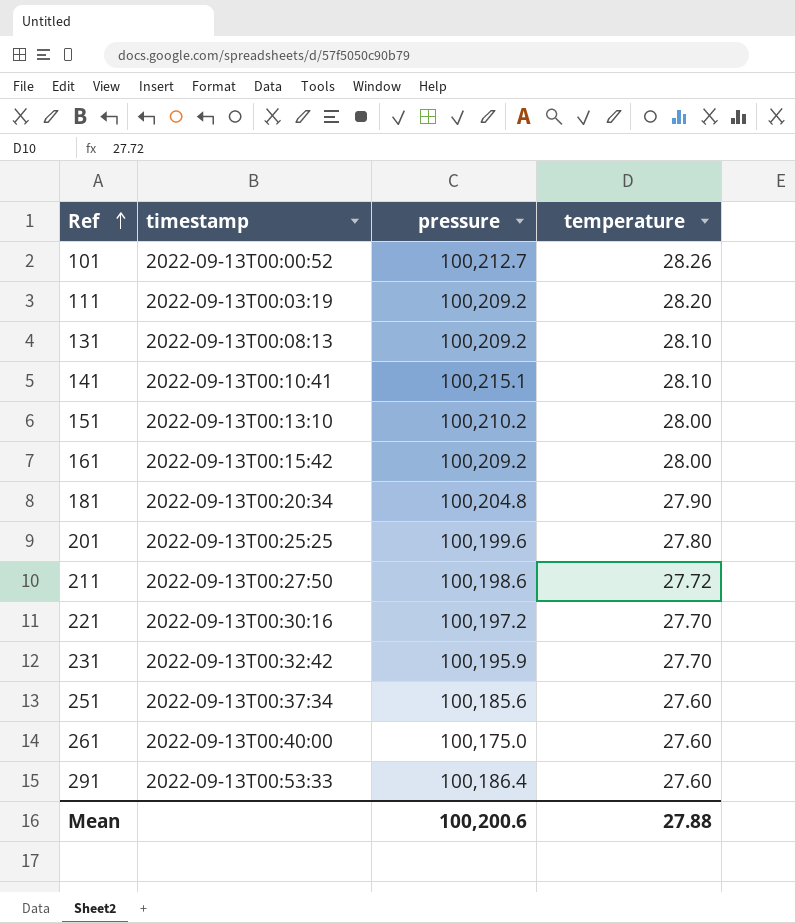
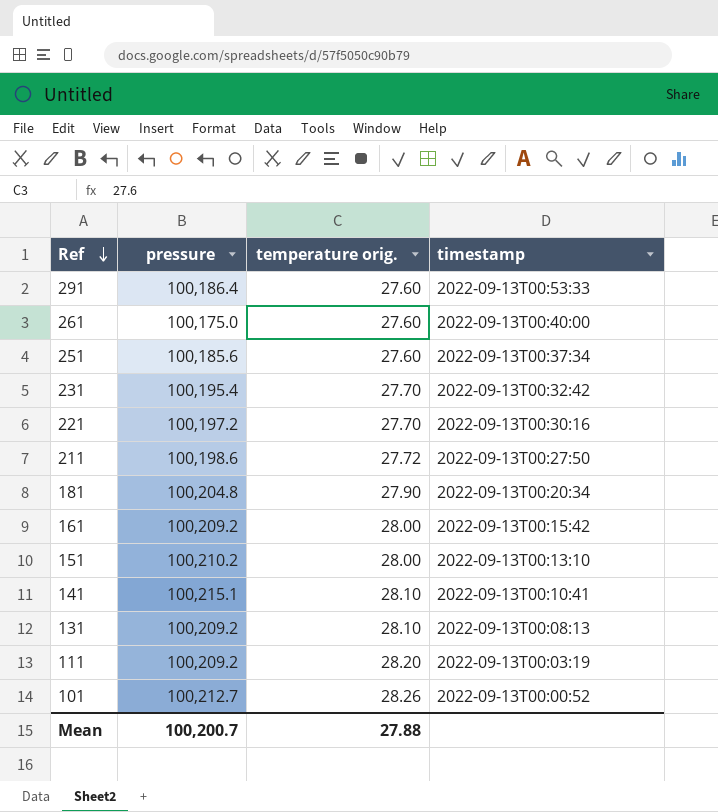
row order: Ref ascending -> Ref descending
column name: temperature -> temperature orig.
column timestamp | position: 2 -> 4
row 201: 2022-09-13T00:25:25 | 100,199.6 | 27.80 -> none
231 | pressure: 100,195.9 -> 100,195.4
Mean | pressure: 100,200.6 -> 100,200.7

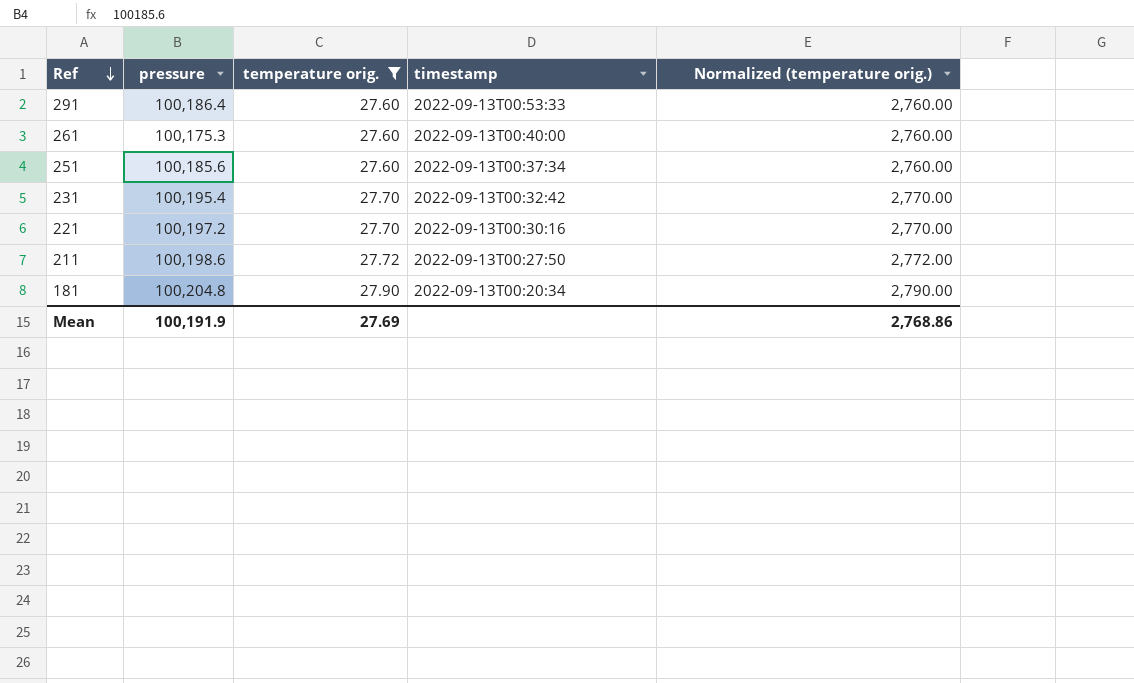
filter: none -> temperature orig. <= 27.90
column Normalized (temperature orig.) | formula: none -> [temperature orig.] * 100
261 | pressure: 100,175.0 -> 100,175.3
Mean | pressure: 100,200.7 -> 100,191.9
Mean | temperature orig.: 27.88 -> 27.69

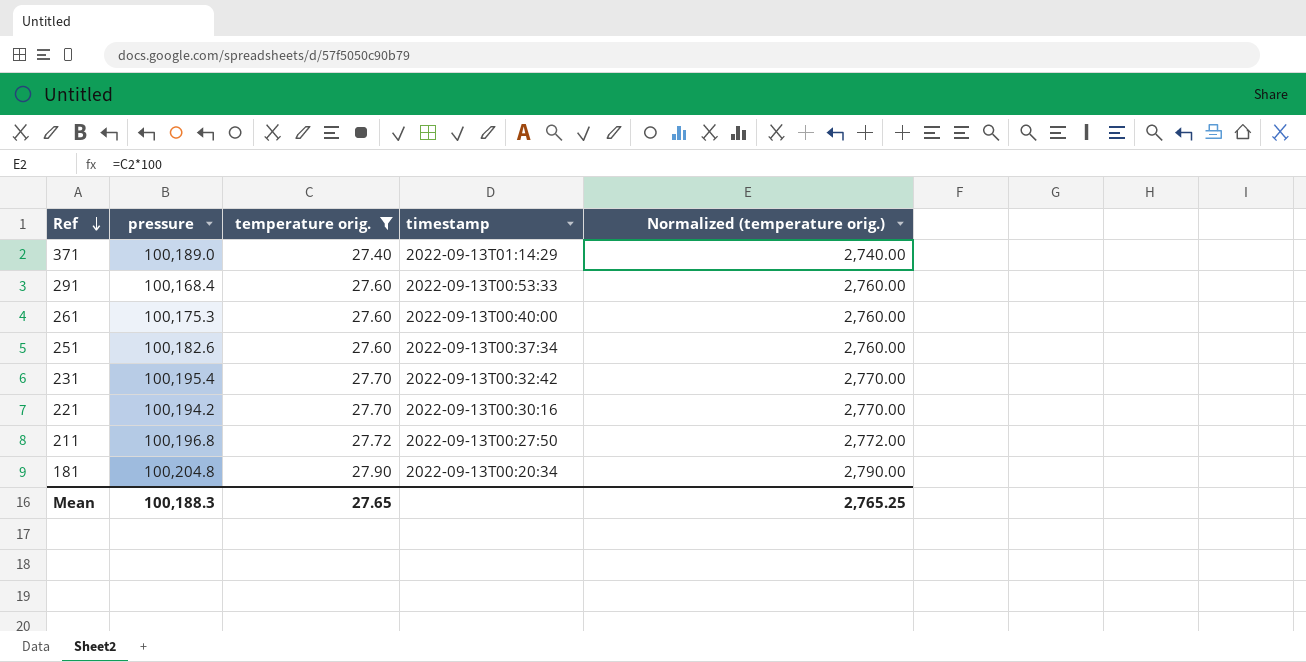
row 371: none -> 100,189.0 | 27.40 | 2022-09-13T01:14:29 | 2,740.00
291 | pressure: 100,186.4 -> 100,168.4
251 | pressure: 100,185.6 -> 100,182.6
221 | pressure: 100,197.2 -> 100,194.2
211 | pressure: 100,198.6 -> 100,196.8
Mean | pressure: 100,191.9 -> 100,188.3
Mean | temperature orig.: 27.69 -> 27.65
Mean | Normalized (temperature orig.): 2,768.86 -> 2,765.25

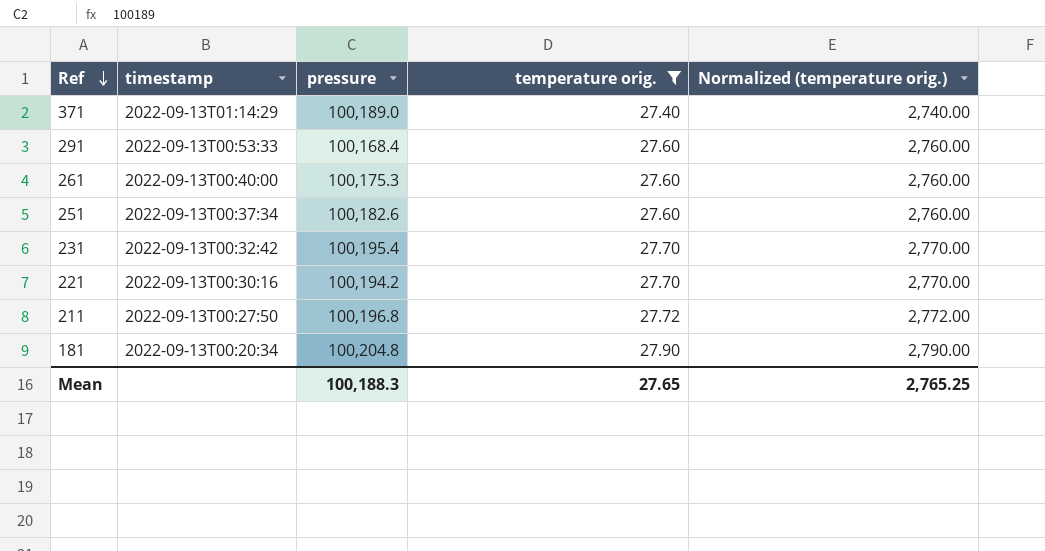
column timestamp | position: 4 -> 2

